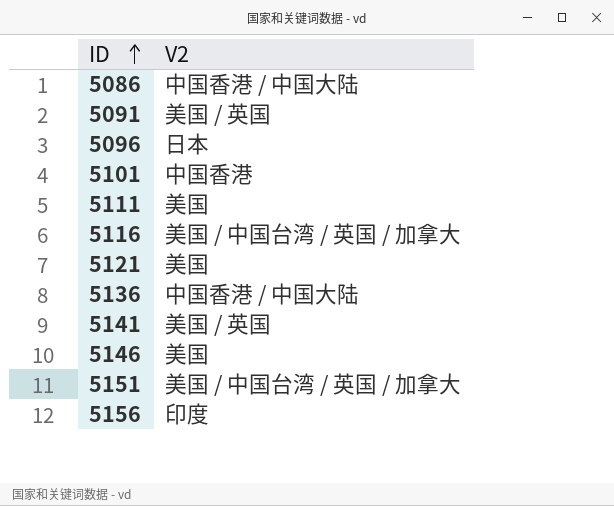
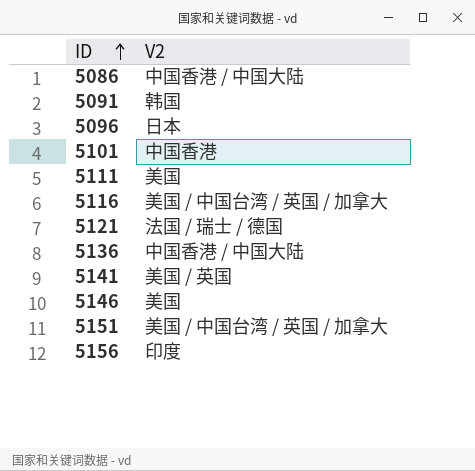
5091 | V2: 美国 / 英国 -> 韩国
5121 | V2: 美国 -> 法国 / 瑞士 / 德国

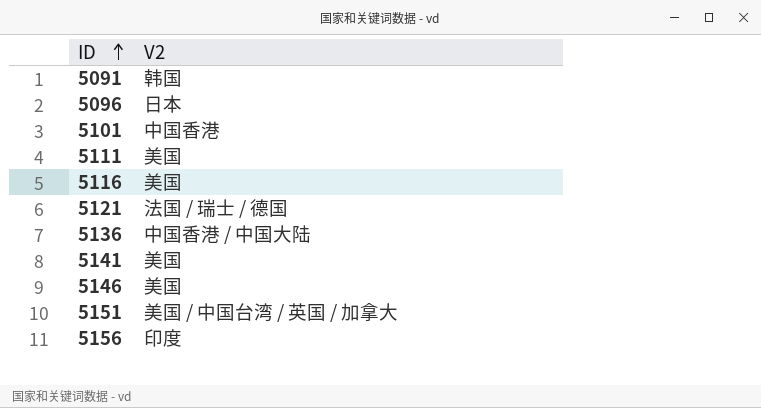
row 5086: 中国香港 / 中国大陆 -> none
5116 | V2: 美国 / 中国台湾 / 英国 / 加拿大 -> 美国
5141 | V2: 美国 / 英国 -> 美国

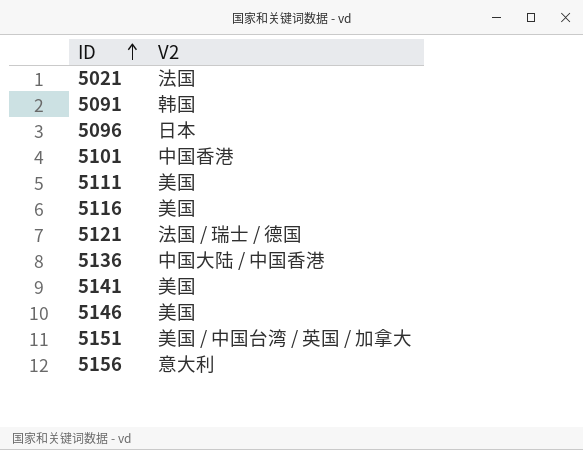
row 5021: none -> 法国
5136 | V2: 中国香港 / 中国大陆 -> 中国大陆 / 中国香港
5156 | V2: 印度 -> 意大利

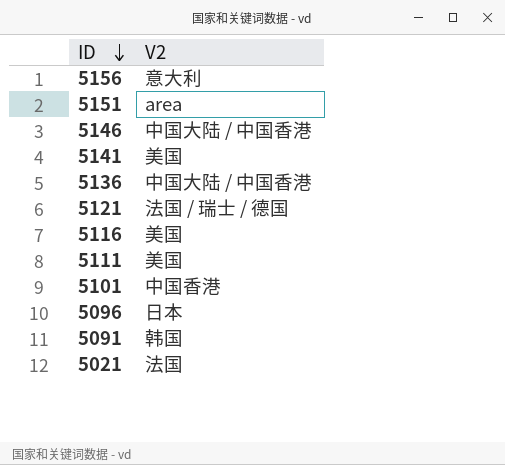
row order: ID ascending -> ID descending
5151 | V2: 美国 / 中国台湾 / 英国 / 加拿大 -> area
5146 | V2: 美国 -> 中国大陆 / 中国香港

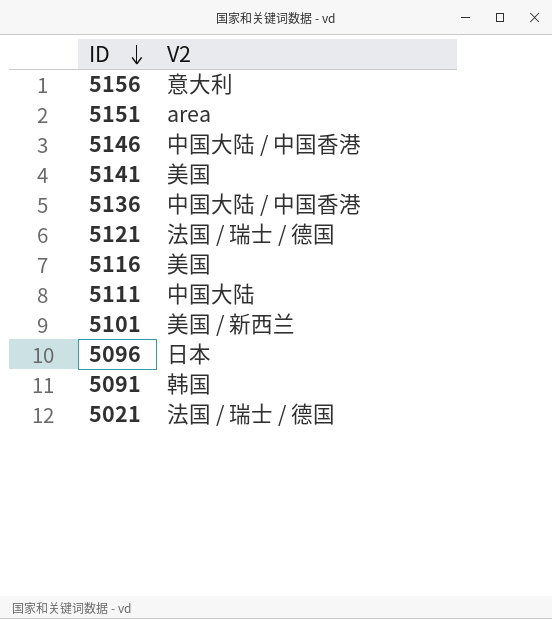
5111 | V2: 美国 -> 中国大陆
5101 | V2: 中国香港 -> 美国 / 新西兰
5021 | V2: 法国 -> 法国 / 瑞士 / 德国

